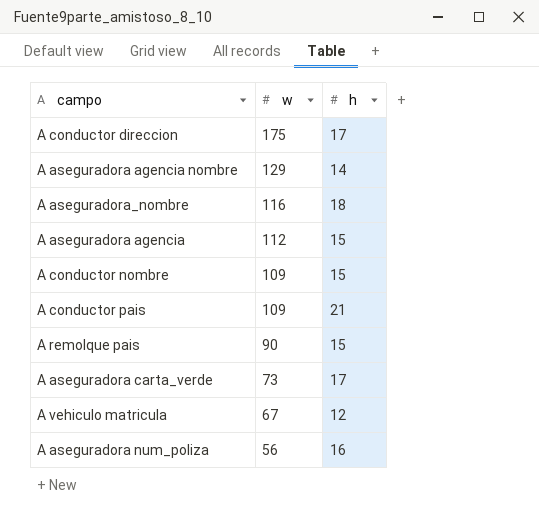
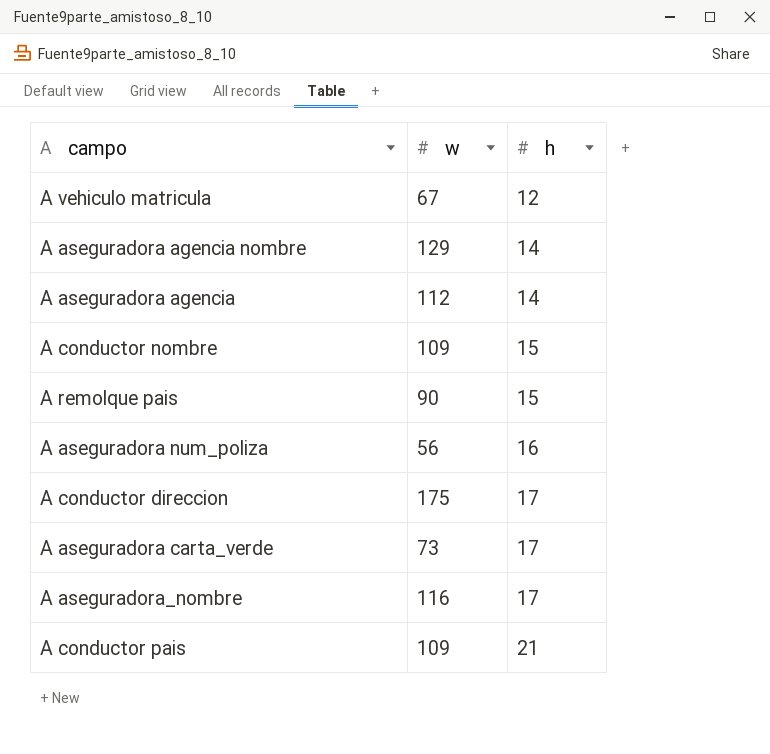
row order: w descending -> h ascending
A aseguradora agencia | h: 15 -> 14
A aseguradora_nombre | h: 18 -> 17

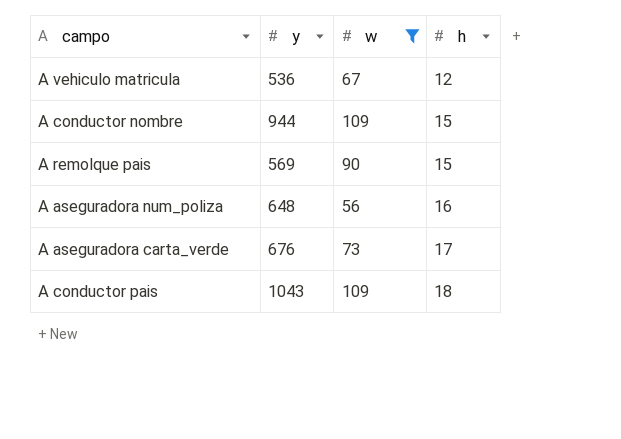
filter: none -> w <= 109
column y | position: none -> 2
A conductor pais | h: 21 -> 18

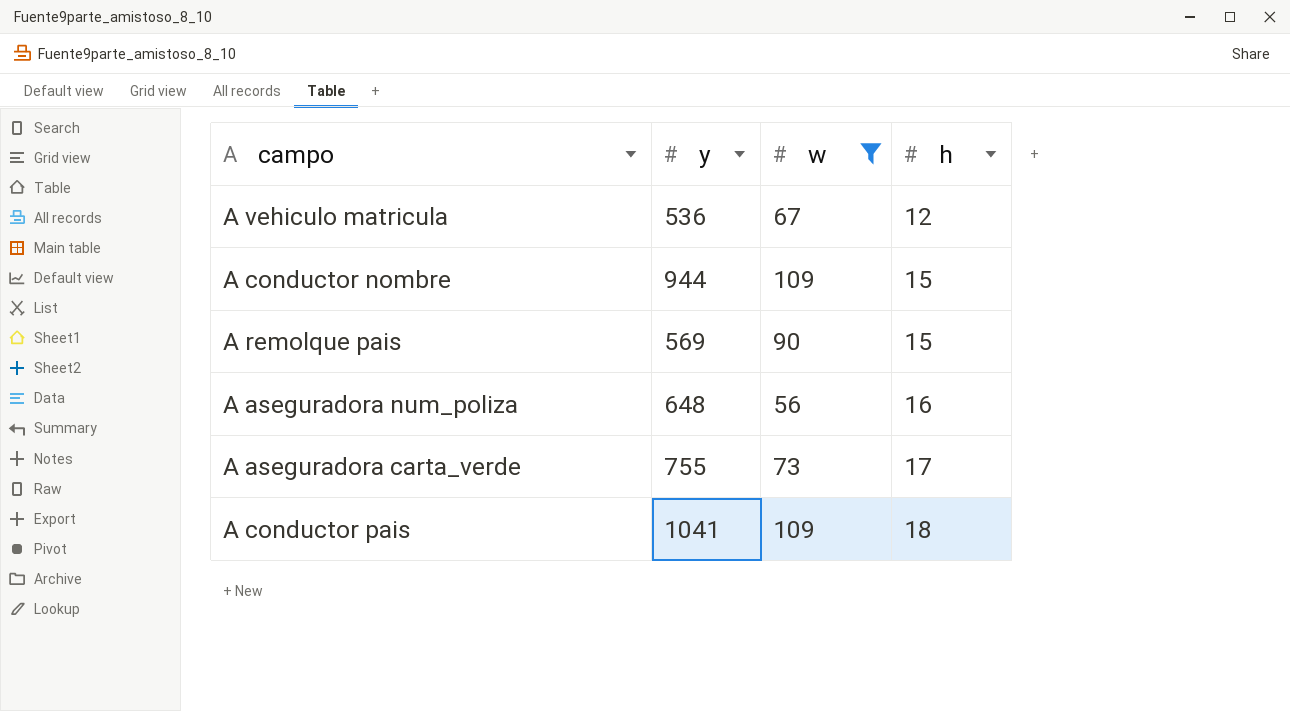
A aseguradora carta_verde | y: 676 -> 755
A conductor pais | y: 1043 -> 1041

